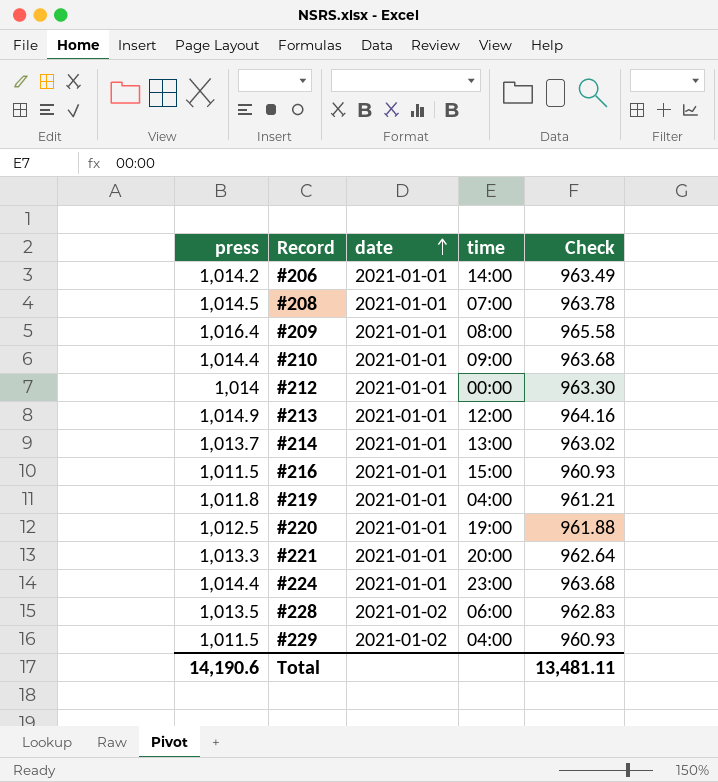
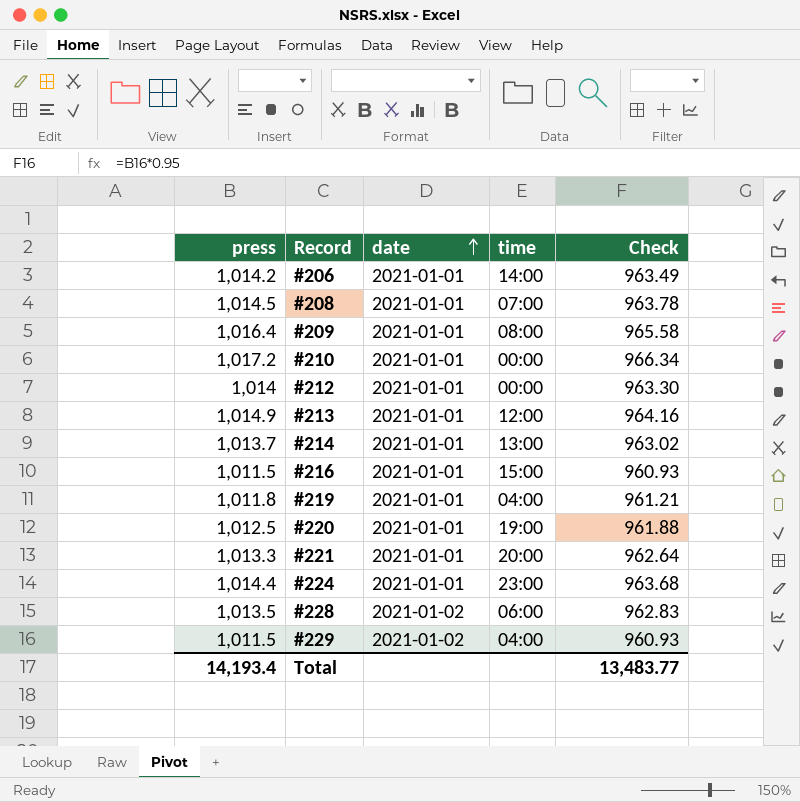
#210 | press: 1,014.4 -> 1,017.2
#210 | time: 09:00 -> 00:00
#210 | Check: 963.68 -> 966.34
Total | press: 14,190.6 -> 14,193.4
Total | Check: 13,481.11 -> 13,483.77

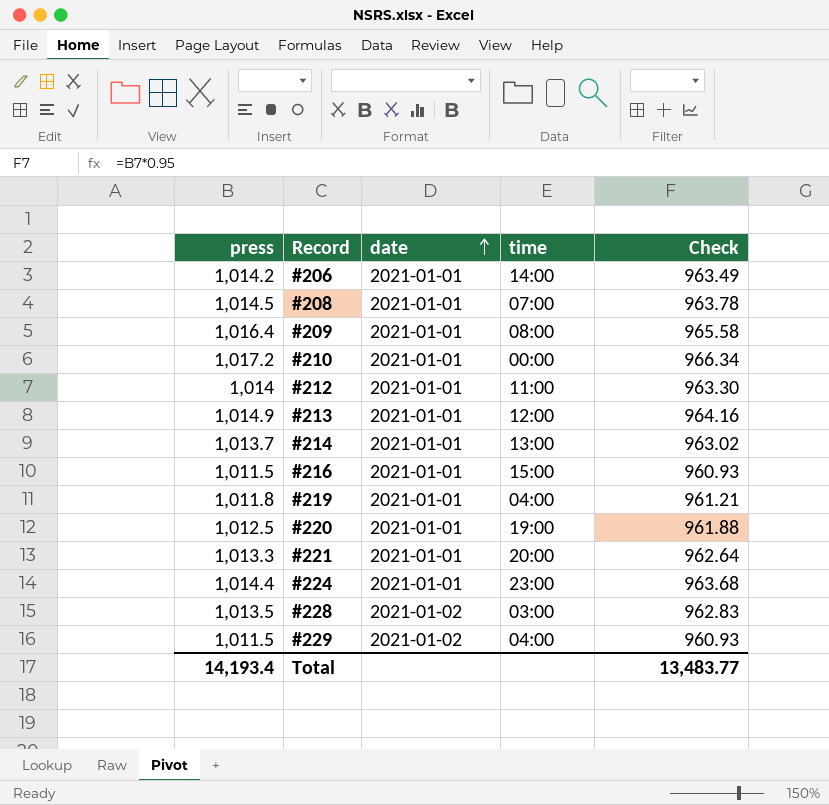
#212 | time: 00:00 -> 11:00
#228 | time: 06:00 -> 03:00

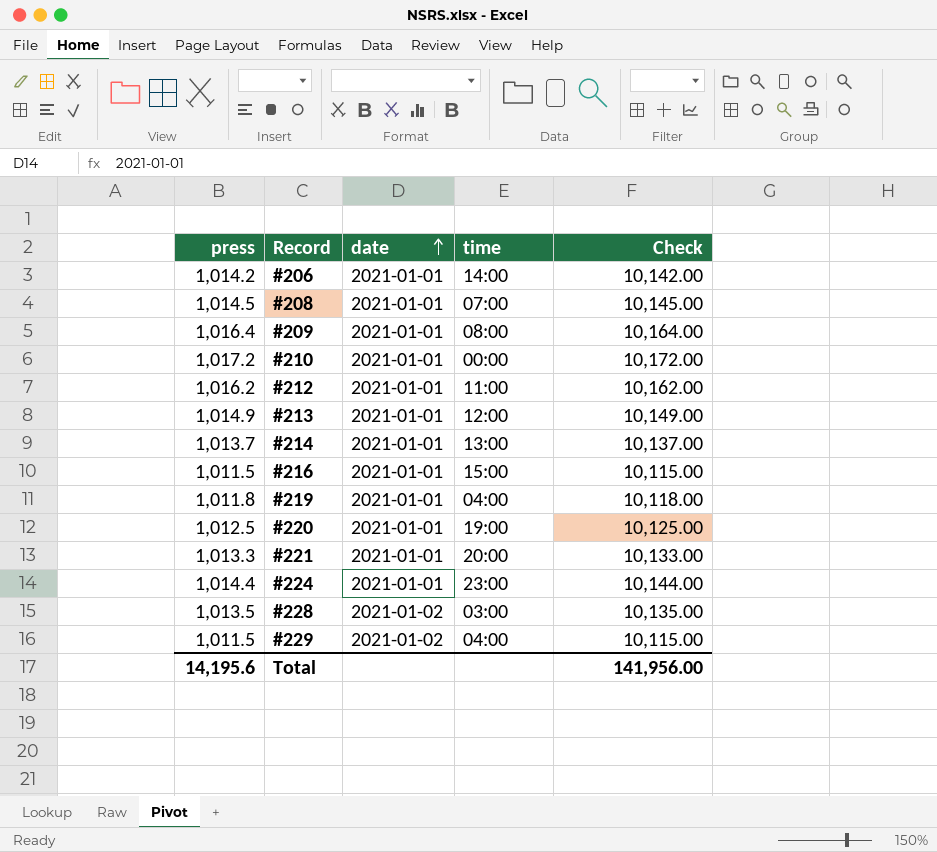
column Check | formula: [press] * 0.95 -> [press] * 10
#212 | press: 1,014 -> 1,016.2
Total | press: 14,193.4 -> 14,195.6
Total | Check: 13,483.77 -> 141,956.00

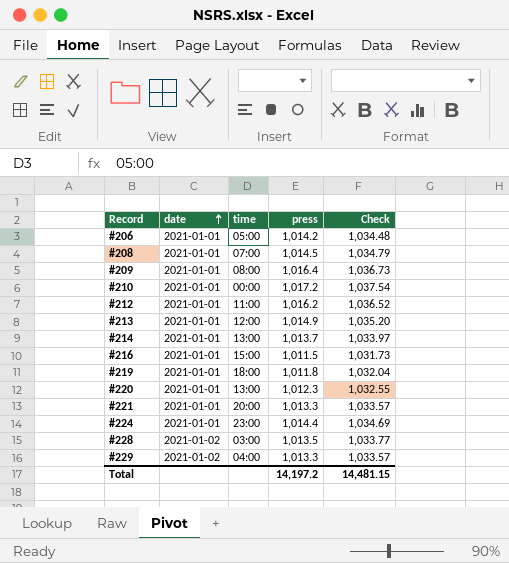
column press | position: 1 -> 4
column Check | formula: [press] * 10 -> [press] * 1.02
#206 | time: 14:00 -> 05:00
#219 | time: 04:00 -> 18:00
#220 | time: 19:00 -> 13:00
#220 | press: 1,012.5 -> 1,012.3
#229 | press: 1,011.5 -> 1,013.3
Total | press: 14,195.6 -> 14,197.2
Total | Check: 141,956.00 -> 14,481.15

